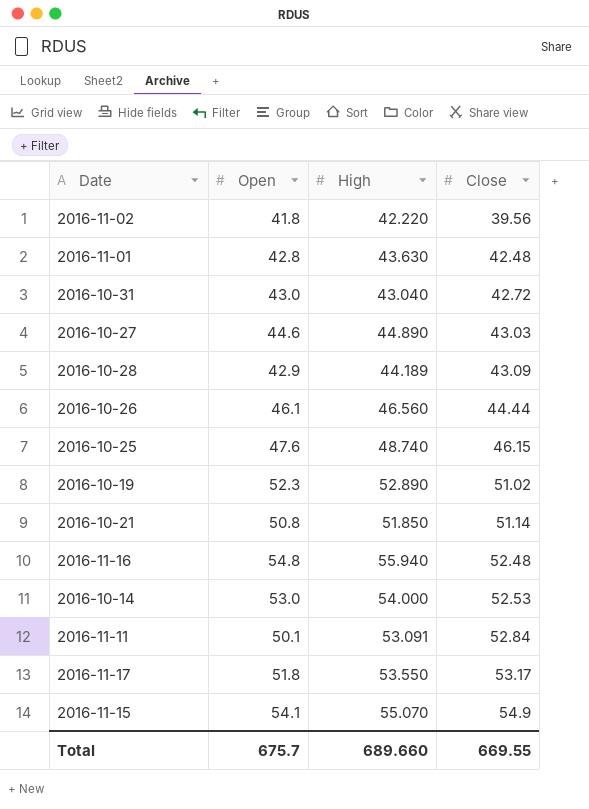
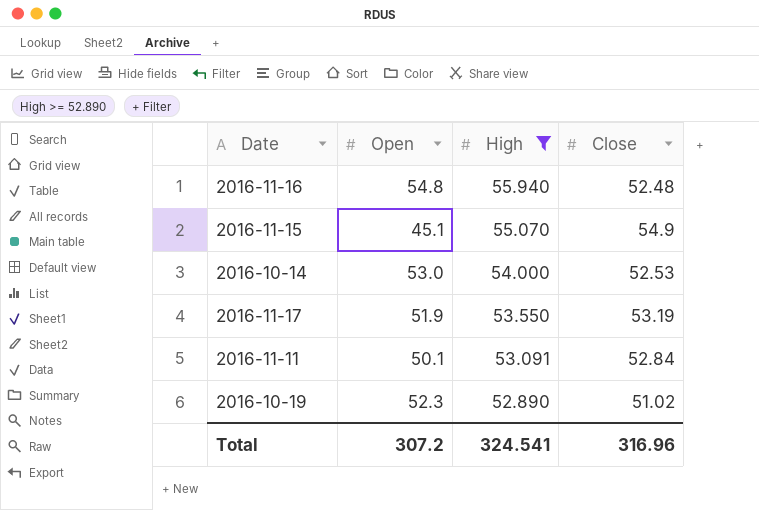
filter: none -> High >= 52.890
row order: Close ascending -> High descending
2016-11-15 | Open: 54.1 -> 45.1
2016-11-17 | Open: 51.8 -> 51.9
2016-11-17 | Close: 53.17 -> 53.19
Total | Open: 675.7 -> 307.2
Total | High: 689.660 -> 324.541
Total | Close: 669.55 -> 316.96

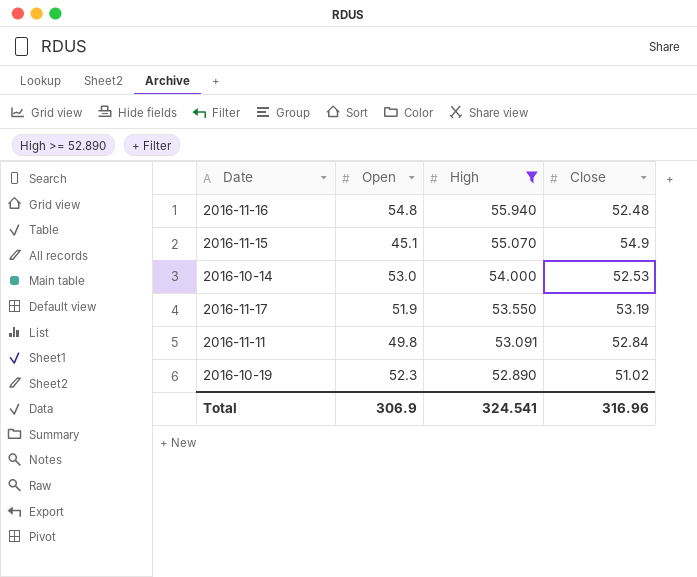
2016-11-11 | Open: 50.1 -> 49.8
Total | Open: 307.2 -> 306.9

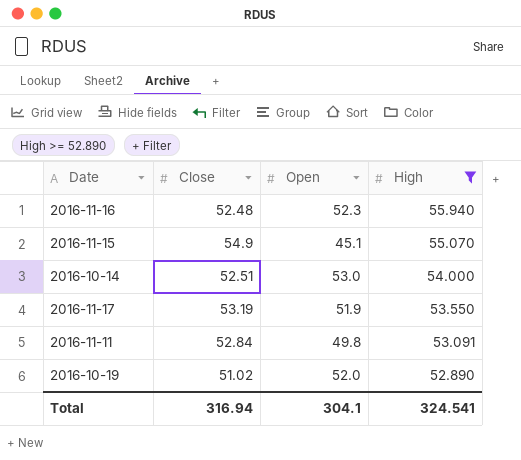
column Close | position: 4 -> 2
2016-11-16 | Open: 54.8 -> 52.3
2016-10-14 | Close: 52.53 -> 52.51
2016-10-19 | Open: 52.3 -> 52.0
Total | Close: 316.96 -> 316.94
Total | Open: 306.9 -> 304.1

